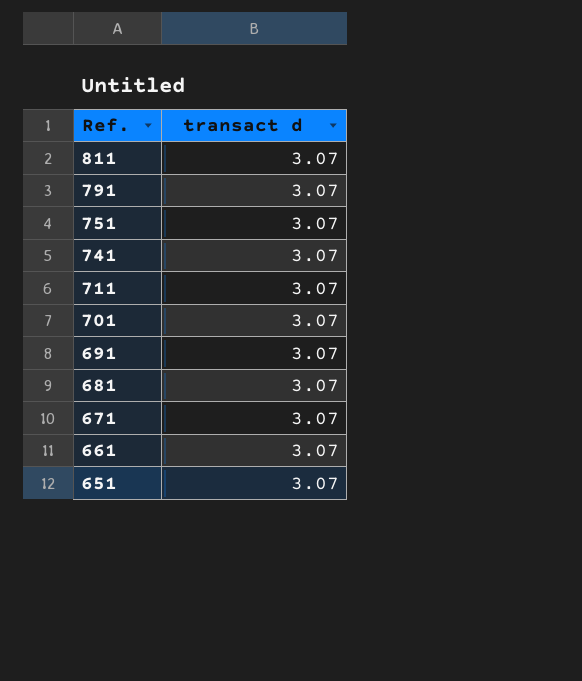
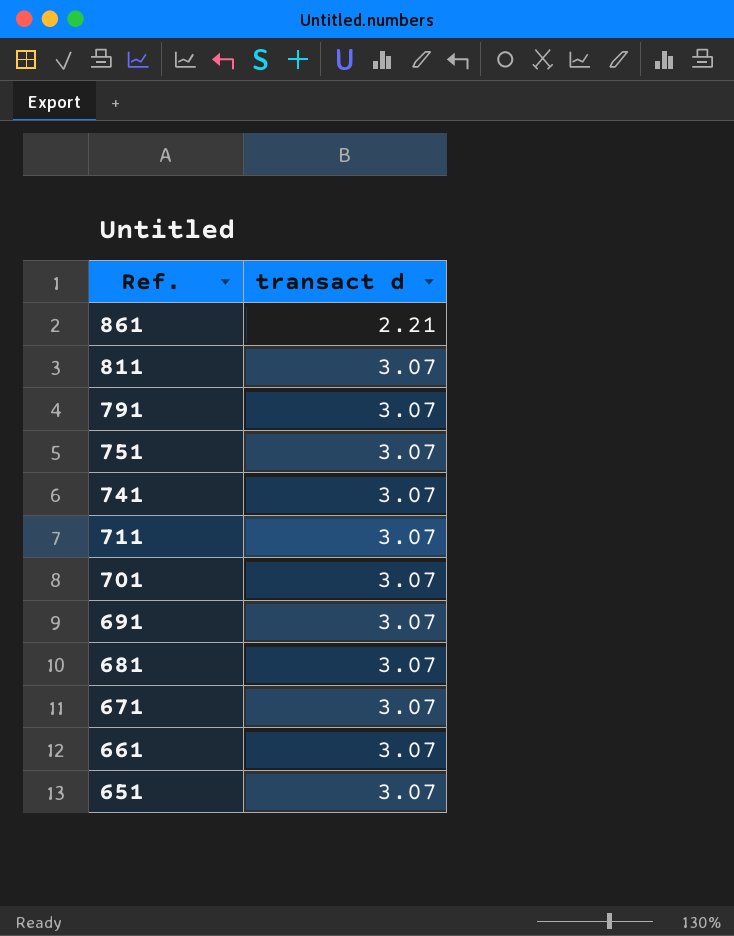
row 861: none -> 2.21

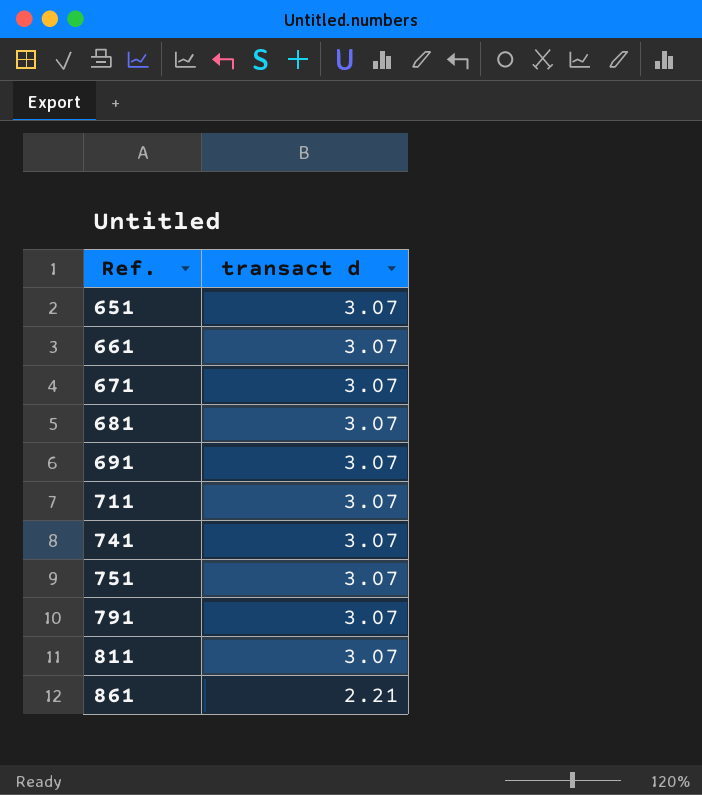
row order: Ref. descending -> Ref. ascending
row 701: 3.07 -> none

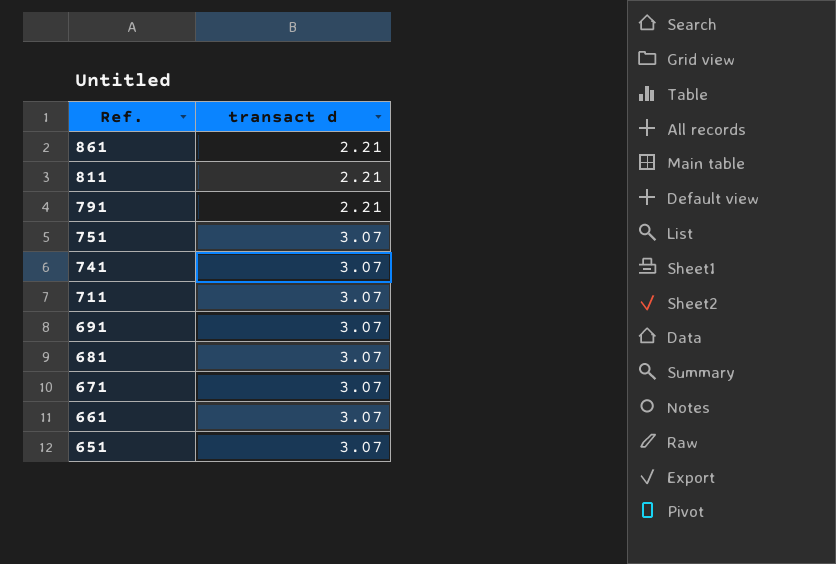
row order: Ref. ascending -> Ref. descending
811 | transact d: 3.07 -> 2.21
791 | transact d: 3.07 -> 2.21

